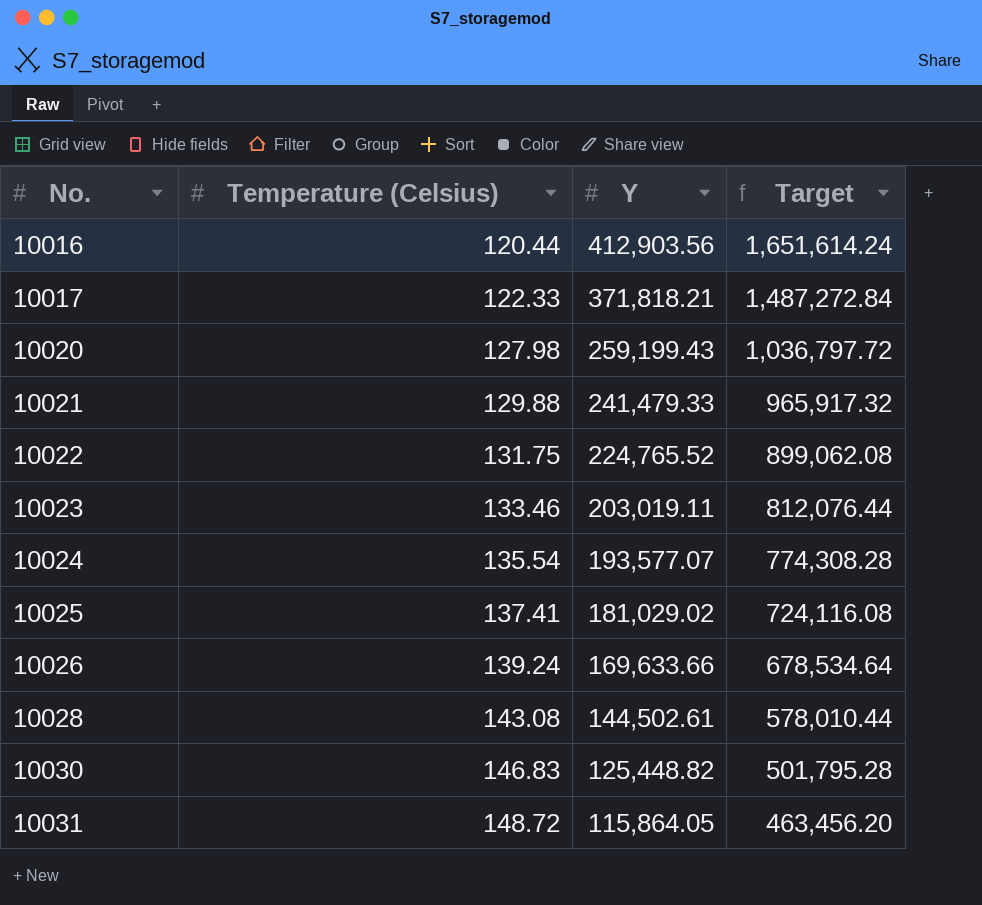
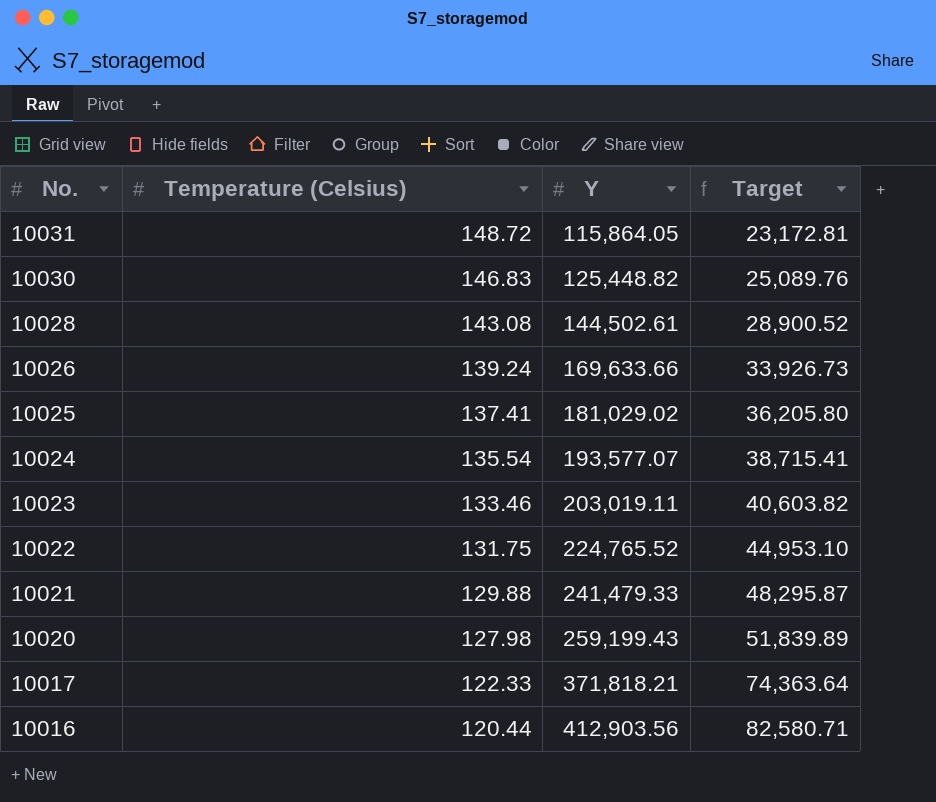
row order: No. ascending -> No. descending
column Target | formula: [Y] * 4 -> [Y] * 0.2

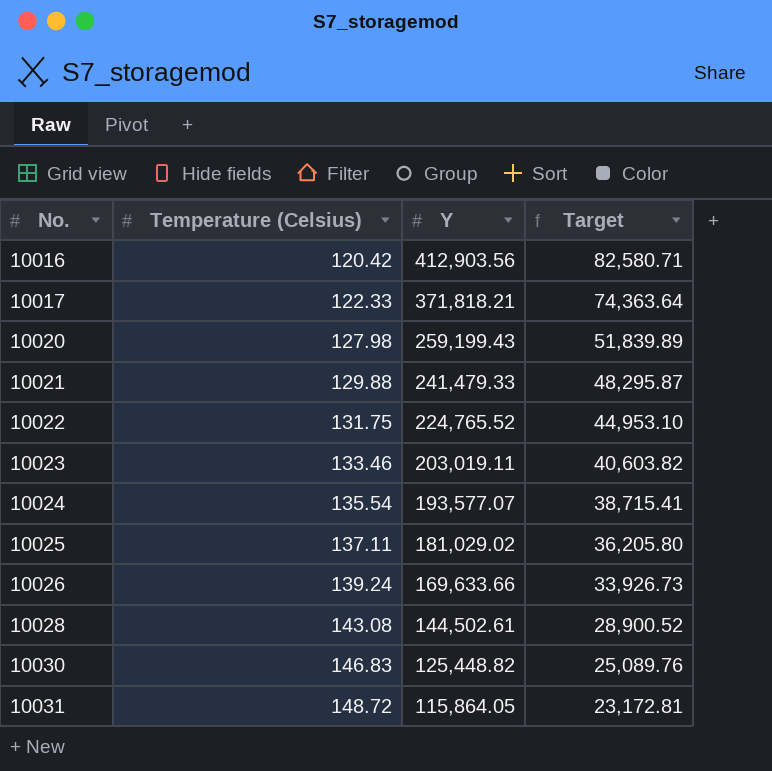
row order: No. descending -> No. ascending
10016 | Temperature (Celsius): 120.44 -> 120.42
10025 | Temperature (Celsius): 137.41 -> 137.11

